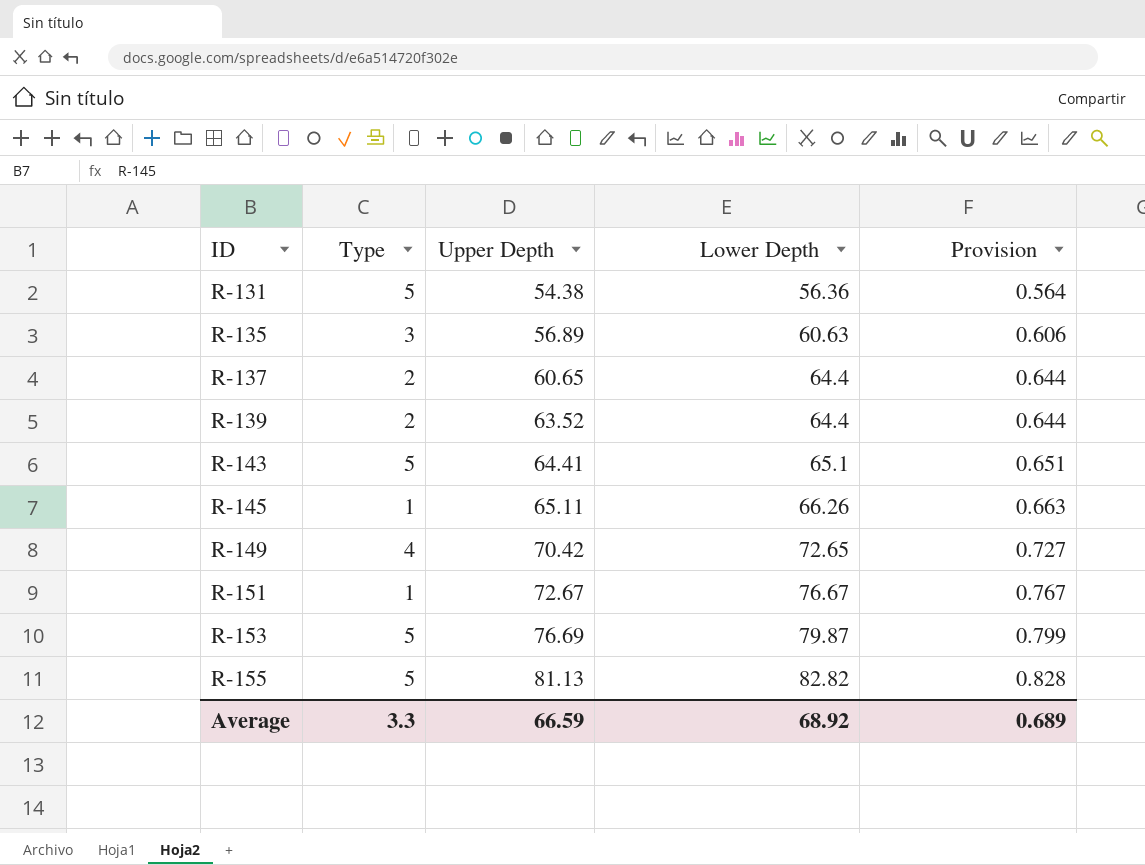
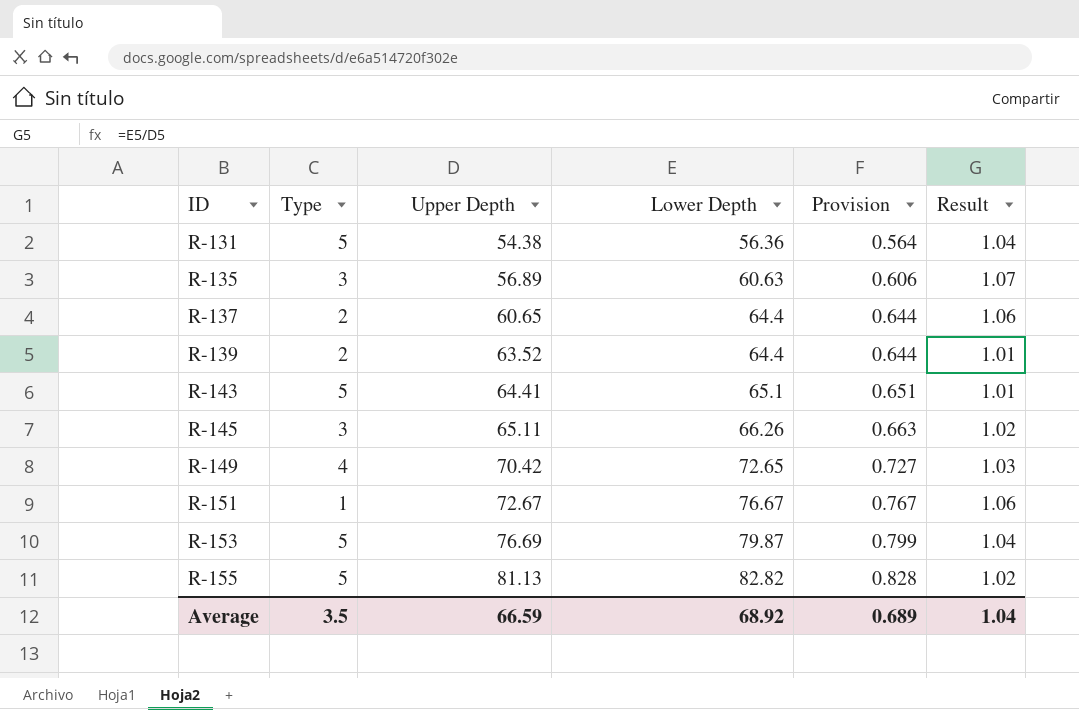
column Result | formula: none -> [Lower Depth] / [Upper Depth]
R-145 | Type: 1 -> 3
Average | Type: 3.3 -> 3.5

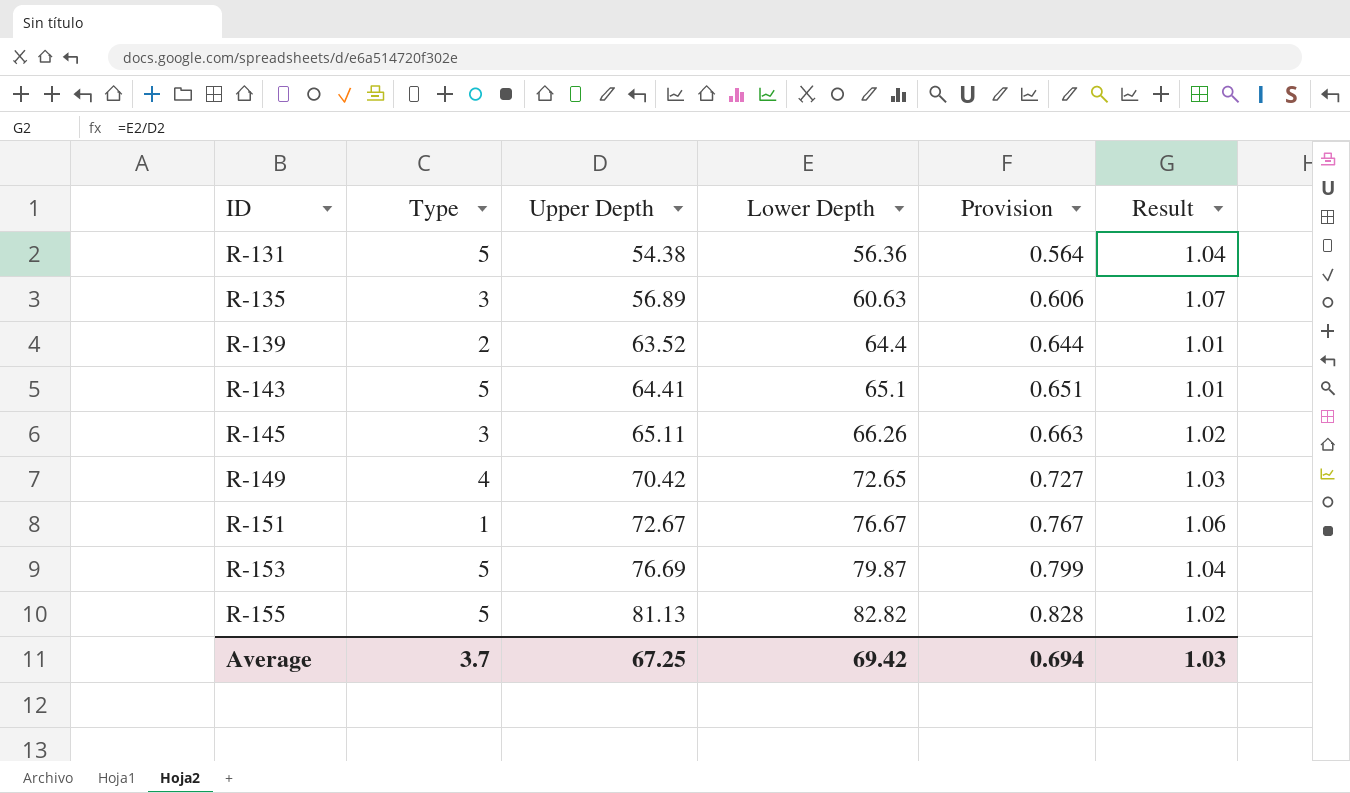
row R-137: 2 | 60.65 | 64.4 | 0.644 | 1.06 -> none
Average | Type: 3.5 -> 3.7
Average | Upper Depth: 66.59 -> 67.25
Average | Lower Depth: 68.92 -> 69.42
Average | Provision: 0.689 -> 0.694
Average | Result: 1.04 -> 1.03

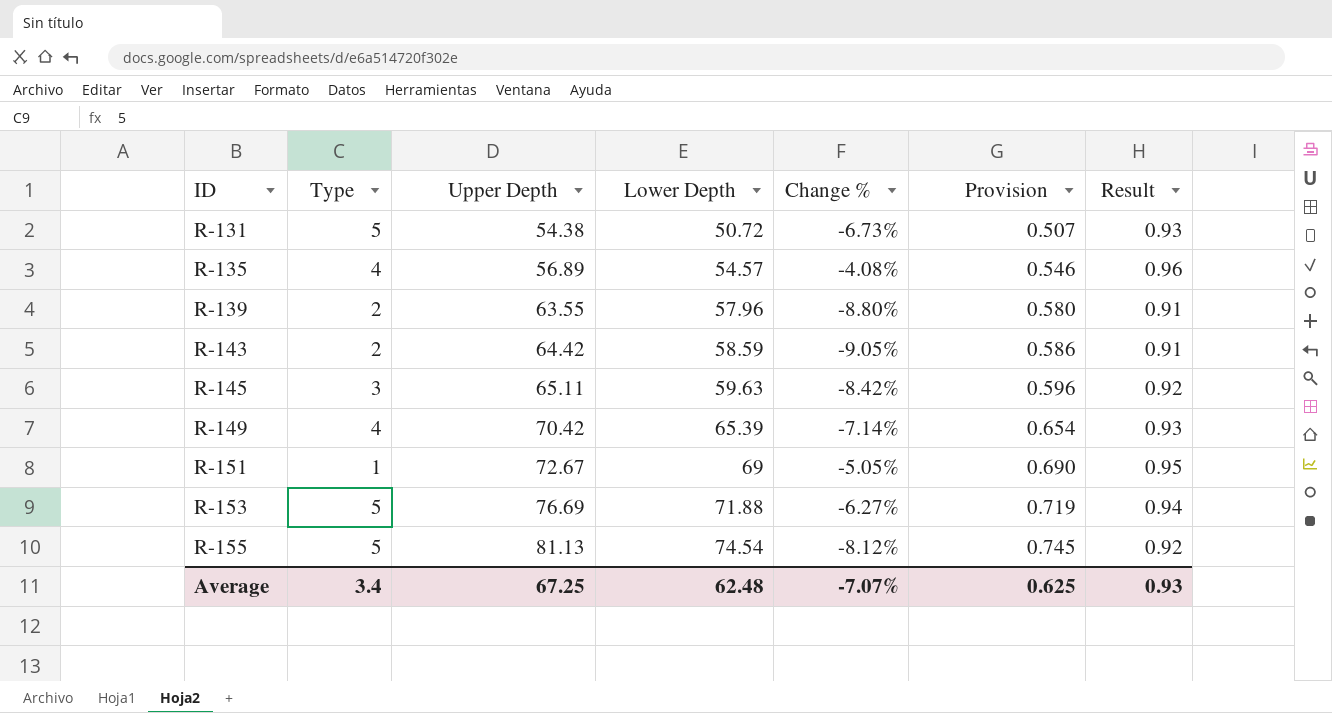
column Change % | formula: none -> ([Lower Depth] - [Upper Depth]) / [Upper Depth]
R-131 | Lower Depth: 56.36 -> 50.72
R-131 | Provision: 0.564 -> 0.507
R-131 | Result: 1.04 -> 0.93
R-135 | Type: 3 -> 4
R-135 | Lower Depth: 60.63 -> 54.57
R-135 | Provision: 0.606 -> 0.546
R-135 | Result: 1.07 -> 0.96
R-139 | Upper Depth: 63.52 -> 63.55
R-139 | Lower Depth: 64.4 -> 57.96
R-139 | Provision: 0.644 -> 0.580
R-139 | Result: 1.01 -> 0.91
R-143 | Type: 5 -> 2
R-143 | Upper Depth: 64.41 -> 64.42
R-143 | Lower Depth: 65.1 -> 58.59
R-143 | Provision: 0.651 -> 0.586
R-143 | Result: 1.01 -> 0.91
R-145 | Lower Depth: 66.26 -> 59.63
R-145 | Provision: 0.663 -> 0.596
R-145 | Result: 1.02 -> 0.92
R-149 | Lower Depth: 72.65 -> 65.39
R-149 | Provision: 0.727 -> 0.654
R-149 | Result: 1.03 -> 0.93
R-151 | Lower Depth: 76.67 -> 69
R-151 | Provision: 0.767 -> 0.690
R-151 | Result: 1.06 -> 0.95
R-153 | Lower Depth: 79.87 -> 71.88
R-153 | Provision: 0.799 -> 0.719
R-153 | Result: 1.04 -> 0.94
R-155 | Lower Depth: 82.82 -> 74.54
R-155 | Provision: 0.828 -> 0.745
R-155 | Result: 1.02 -> 0.92
Average | Type: 3.7 -> 3.4
Average | Lower Depth: 69.42 -> 62.48
Average | Provision: 0.694 -> 0.625
Average | Result: 1.03 -> 0.93

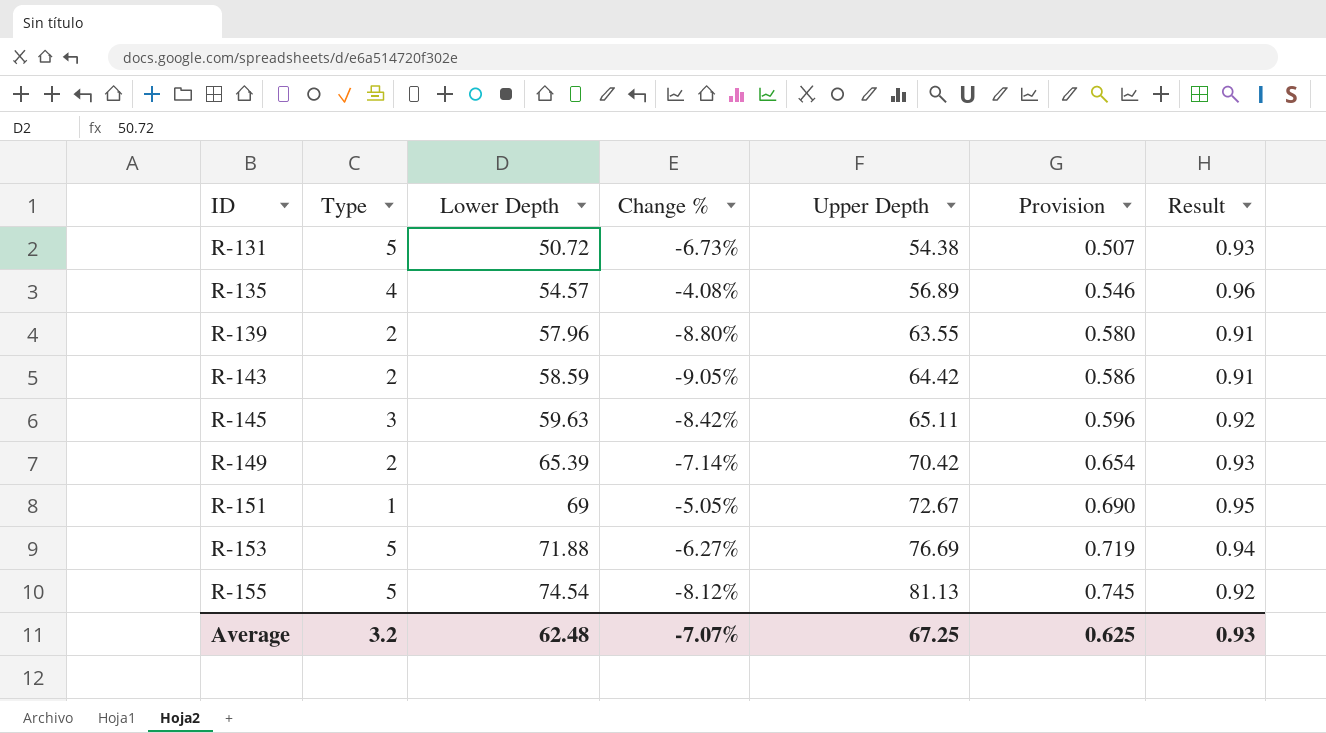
column Upper Depth | position: 3 -> 5
R-149 | Type: 4 -> 2
Average | Type: 3.4 -> 3.2

